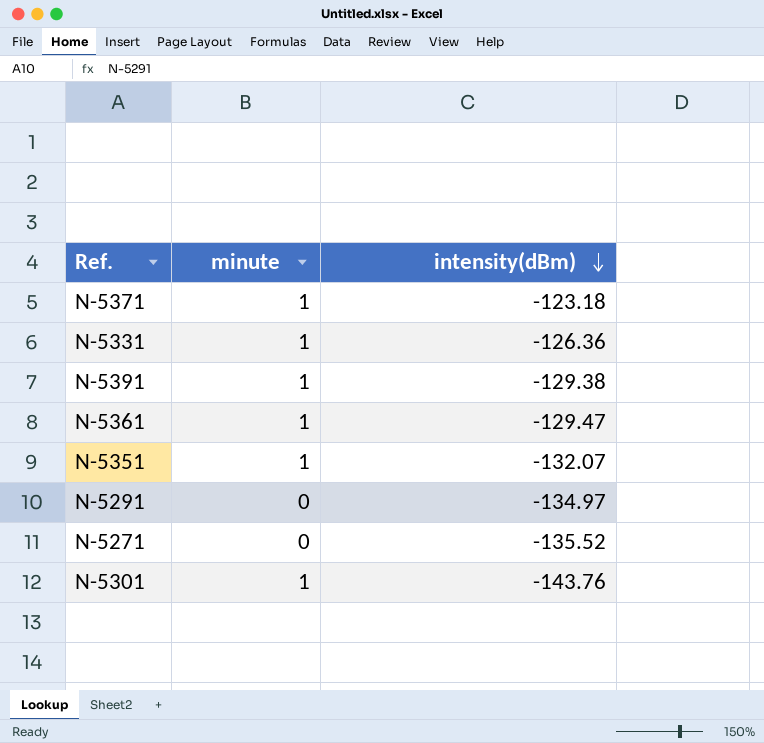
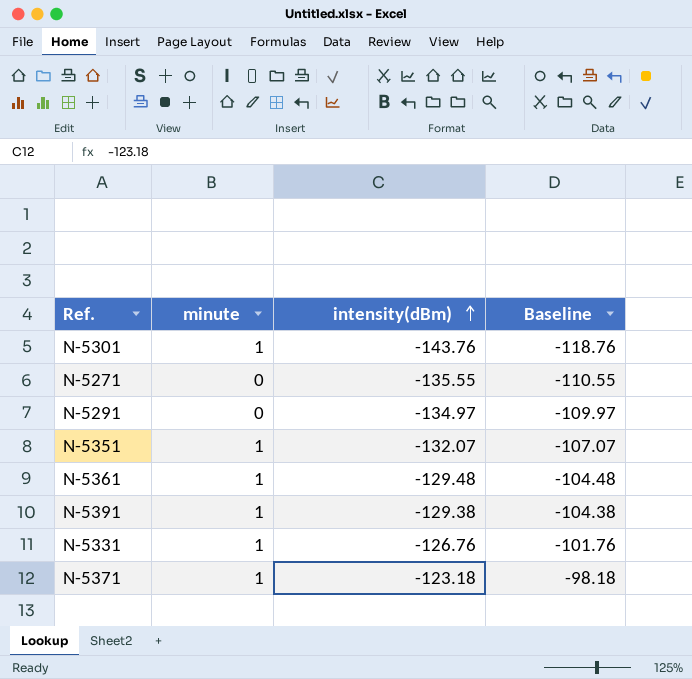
row order: intensity(dBm) descending -> intensity(dBm) ascending
column Baseline | formula: none -> [intensity(dBm)] + 25
N-5271 | intensity(dBm): -135.52 -> -135.55
N-5361 | intensity(dBm): -129.47 -> -129.48
N-5331 | intensity(dBm): -126.36 -> -126.76

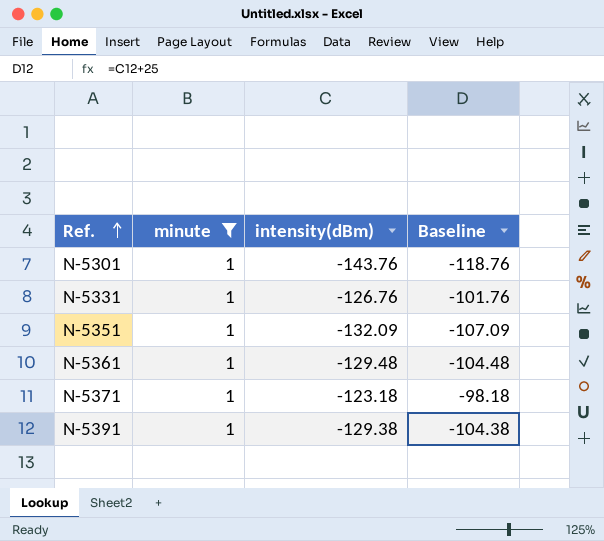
filter: none -> minute = 1
row order: intensity(dBm) ascending -> Ref. ascending
N-5351 | intensity(dBm): -132.07 -> -132.09
N-5351 | Baseline: -107.07 -> -107.09

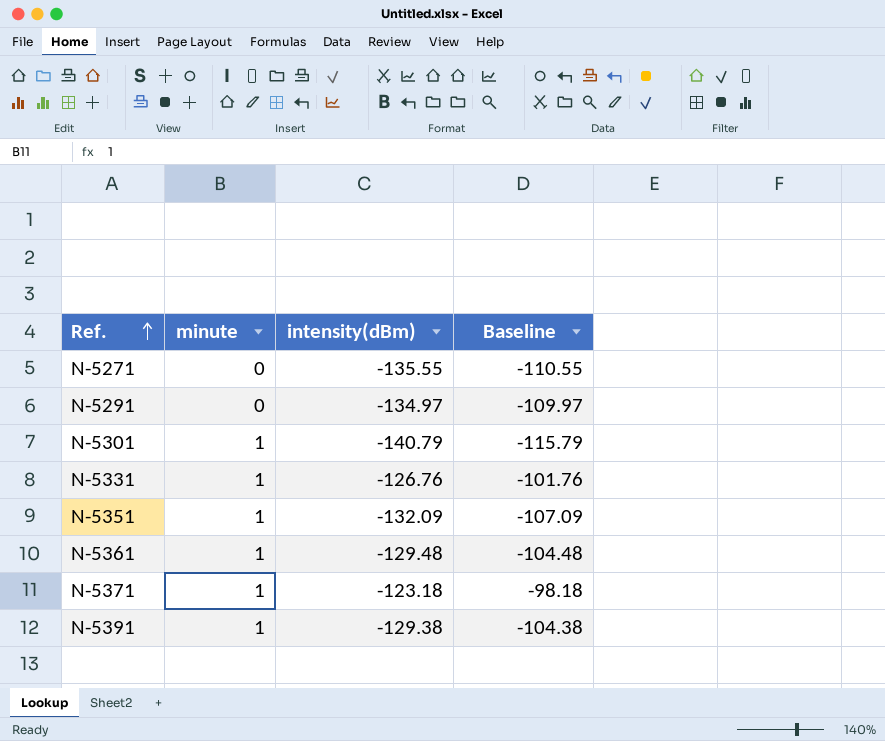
filter: minute = 1 -> none
N-5301 | intensity(dBm): -143.76 -> -140.79
N-5301 | Baseline: -118.76 -> -115.79

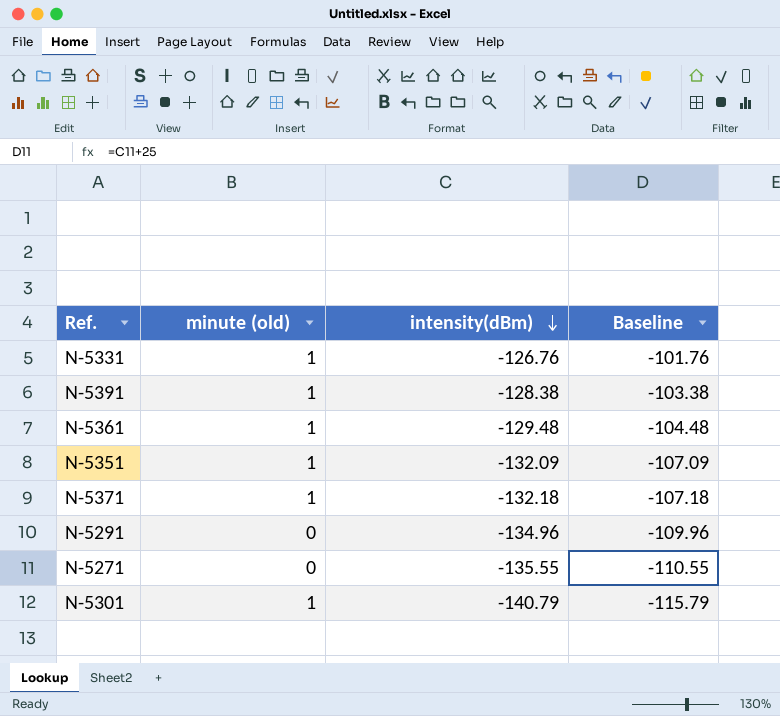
row order: Ref. ascending -> intensity(dBm) descending
column name: minute -> minute (old)
N-5391 | intensity(dBm): -129.38 -> -128.38
N-5391 | Baseline: -104.38 -> -103.38
N-5371 | intensity(dBm): -123.18 -> -132.18
N-5371 | Baseline: -98.18 -> -107.18
N-5291 | intensity(dBm): -134.97 -> -134.96
N-5291 | Baseline: -109.97 -> -109.96

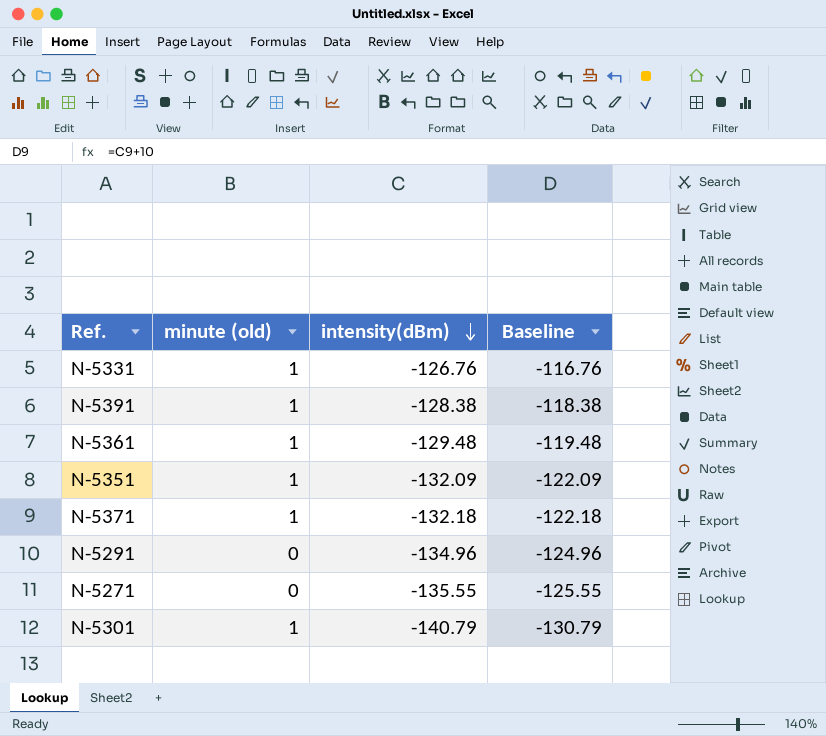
column Baseline | formula: [intensity(dBm)] + 25 -> [intensity(dBm)] + 10

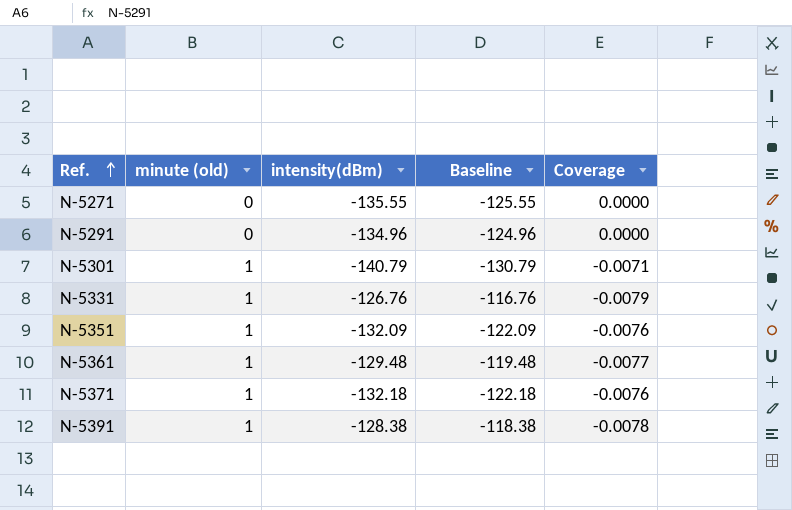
row order: intensity(dBm) descending -> Ref. ascending
column Coverage | formula: none -> [minute (old)] / [intensity(dBm)]

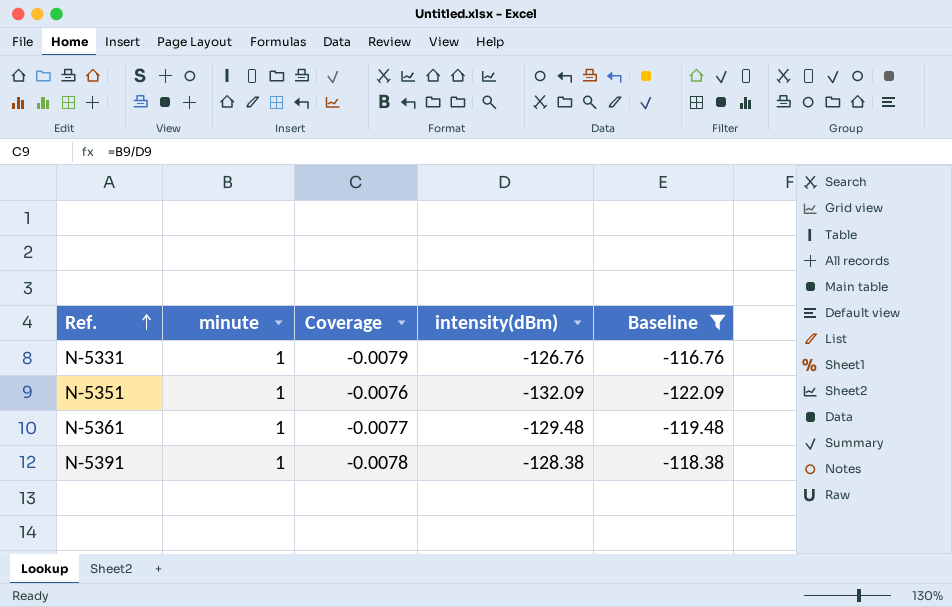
filter: none -> Baseline >= -122.09
column name: minute (old) -> minute
column Coverage | position: 5 -> 3

